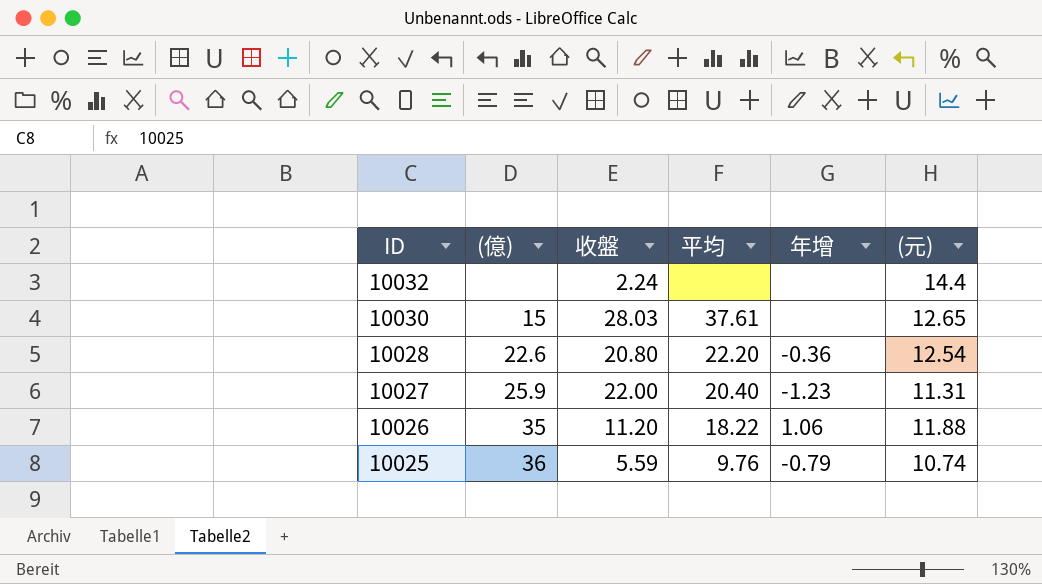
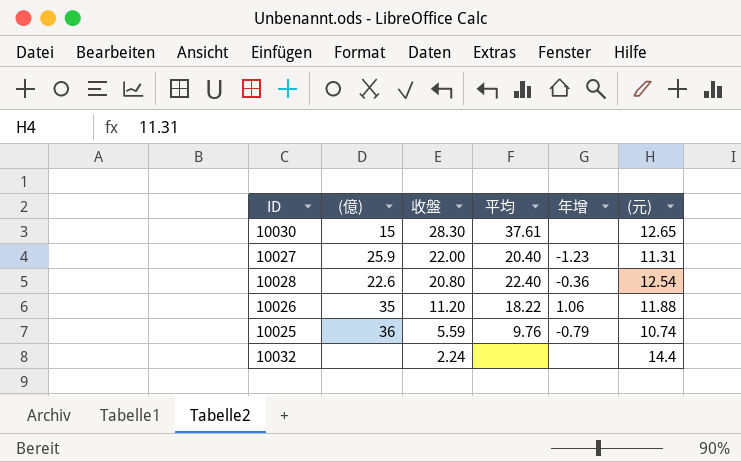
row order: ID descending -> 收盤 descending
10030 | 收盤: 28.03 -> 28.30
10028 | 平均: 22.20 -> 22.40

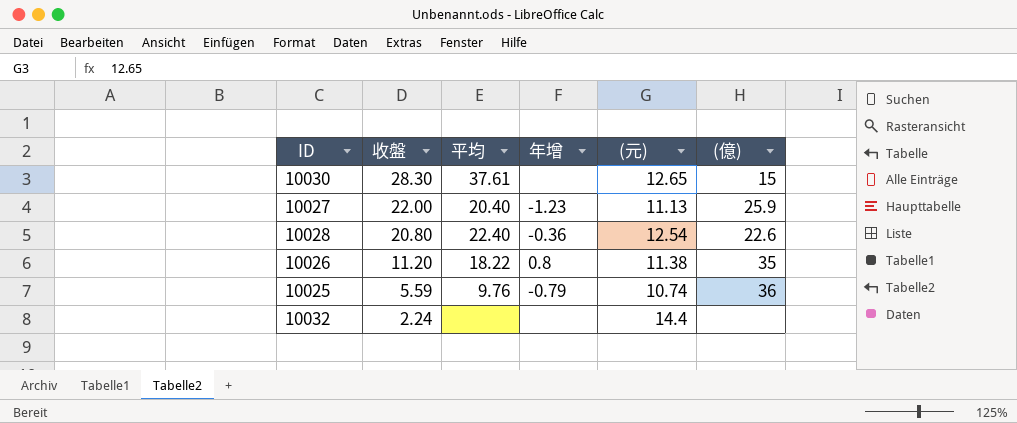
column (億) | position: 2 -> 6
10027 | (元): 11.31 -> 11.13
10026 | 年增: 1.06 -> 0.8
10026 | (元): 11.88 -> 11.38

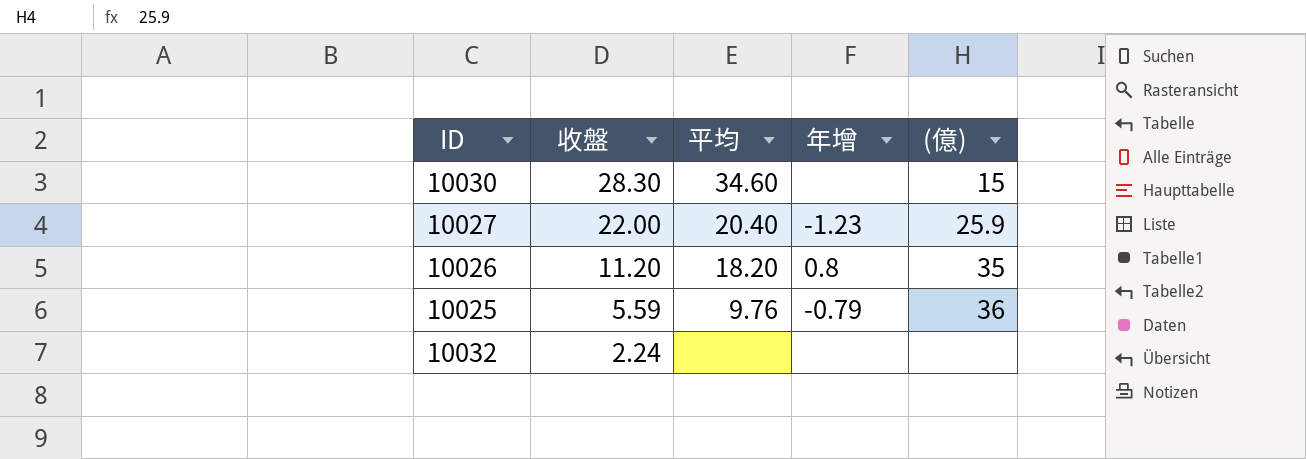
column (元) | position: 5 -> none
row 10028: 20.80 | 22.40 | -0.36 | 12.54 | 22.6 -> none
10030 | 平均: 37.61 -> 34.60
10026 | 平均: 18.22 -> 18.20

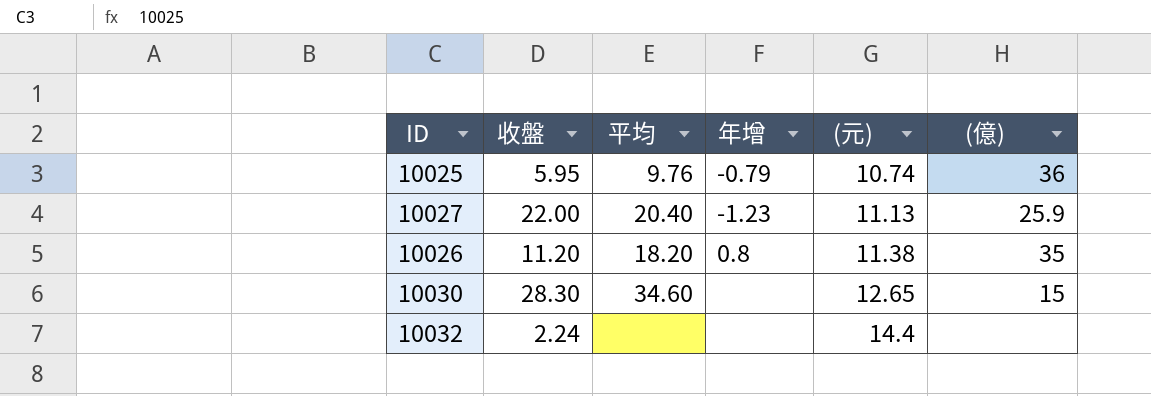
row order: 收盤 descending -> (元) ascending
column (元) | position: none -> 5
10025 | 收盤: 5.59 -> 5.95

